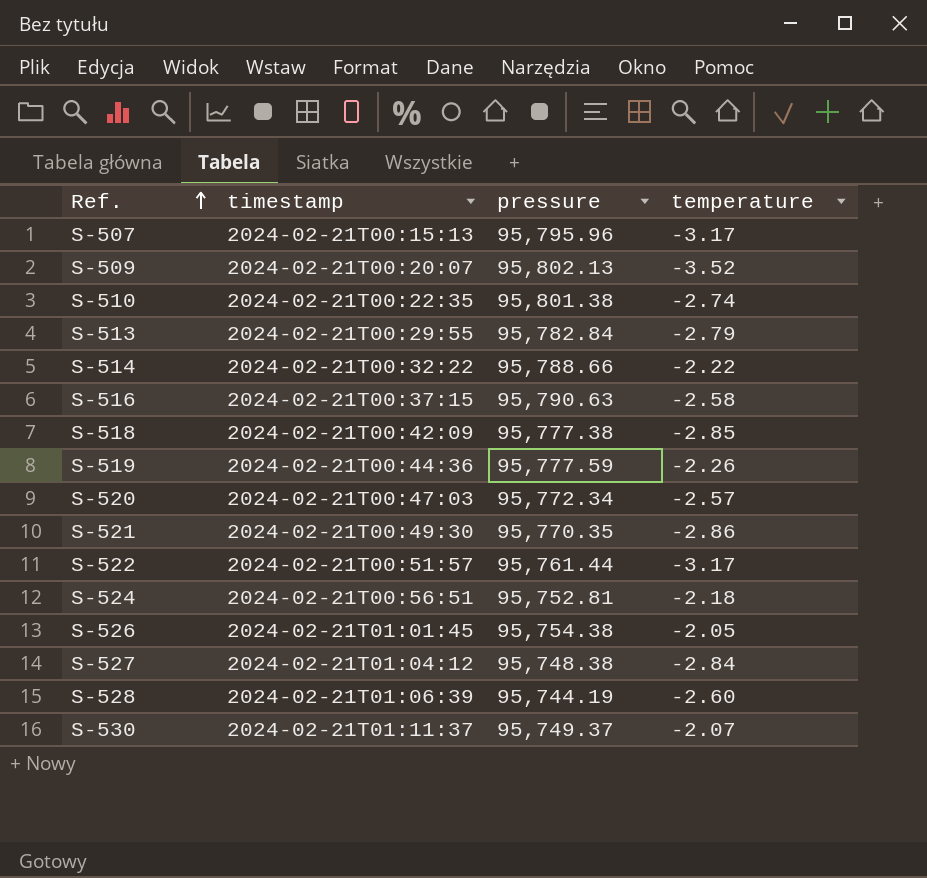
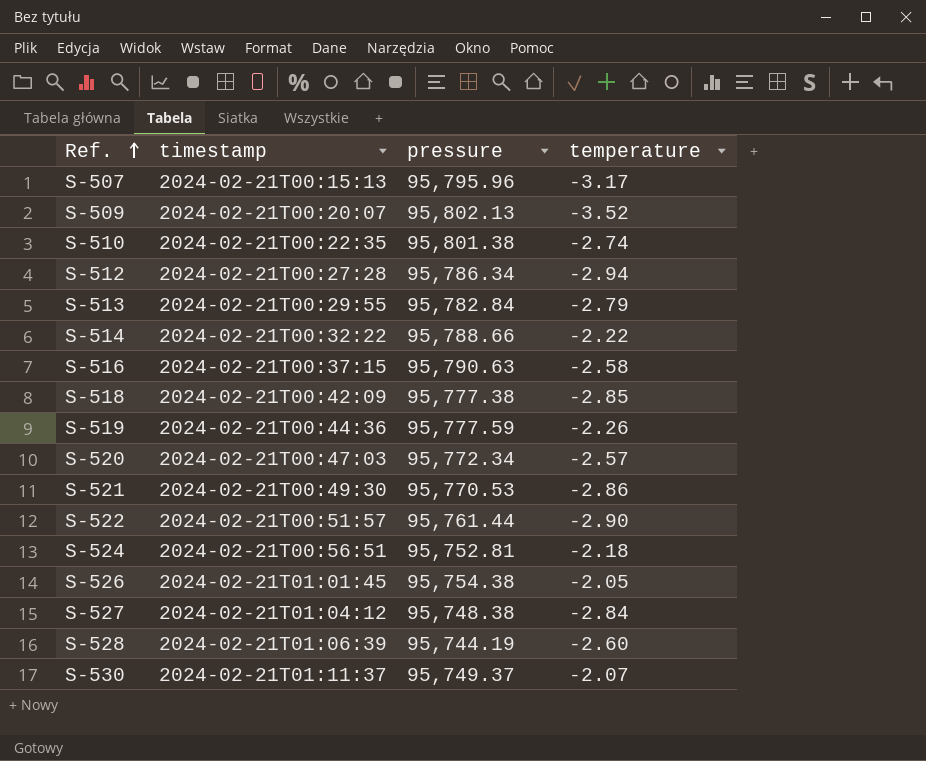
row S-512: none -> 2024-02-21T00:27:28 | 95,786.34 | -2.94
S-521 | pressure: 95,770.35 -> 95,770.53
S-522 | temperature: -3.17 -> -2.90

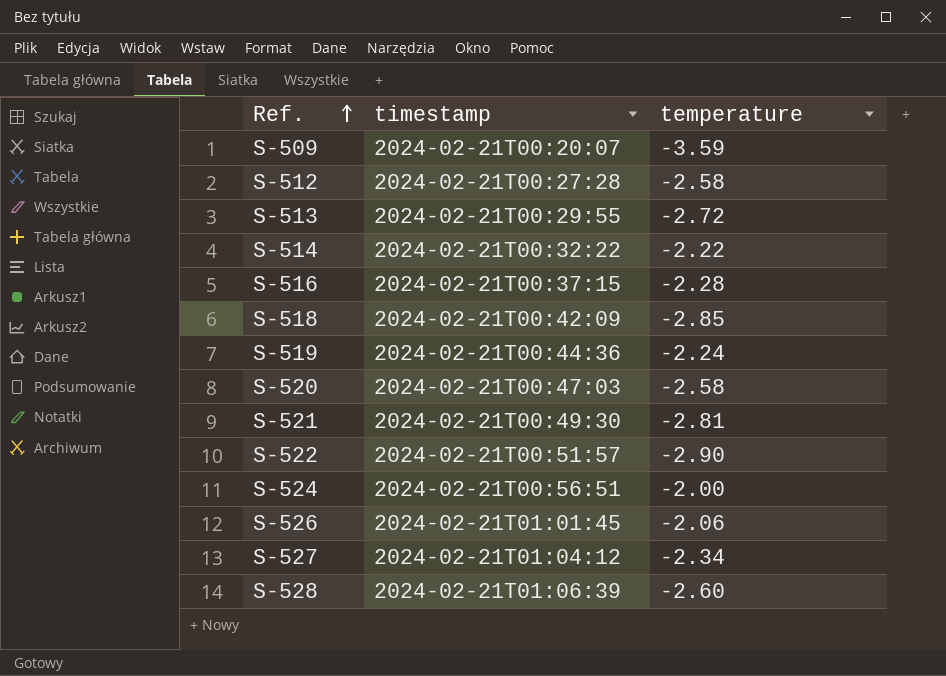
column pressure | position: 3 -> none
row S-507: 2024-02-21T00:15:13 | 95,795.96 | -3.17 -> none
row S-510: 2024-02-21T00:22:35 | 95,801.38 | -2.74 -> none
row S-530: 2024-02-21T01:11:37 | 95,749.37 | -2.07 -> none
S-509 | temperature: -3.52 -> -3.59
S-512 | temperature: -2.94 -> -2.58
S-513 | temperature: -2.79 -> -2.72
S-516 | temperature: -2.58 -> -2.28
S-519 | temperature: -2.26 -> -2.24
S-520 | temperature: -2.57 -> -2.58
S-521 | temperature: -2.86 -> -2.81
S-524 | temperature: -2.18 -> -2.00
S-526 | temperature: -2.05 -> -2.06
S-527 | temperature: -2.84 -> -2.34

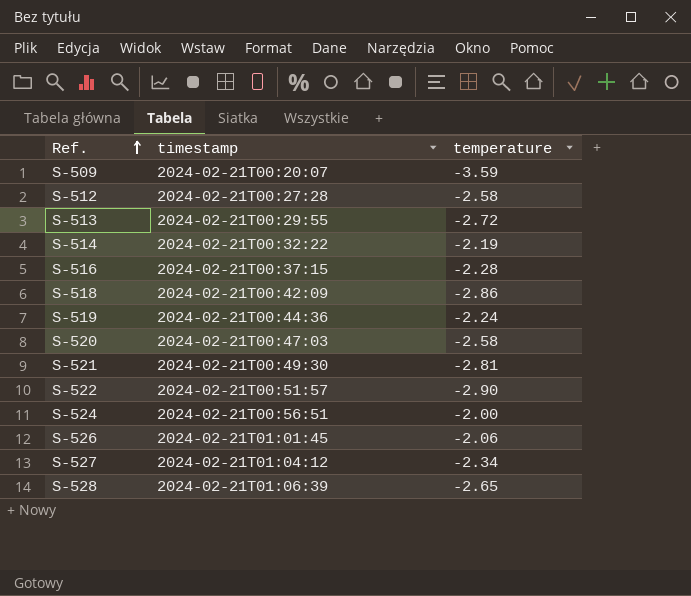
S-514 | temperature: -2.22 -> -2.19
S-518 | temperature: -2.85 -> -2.86
S-528 | temperature: -2.60 -> -2.65

